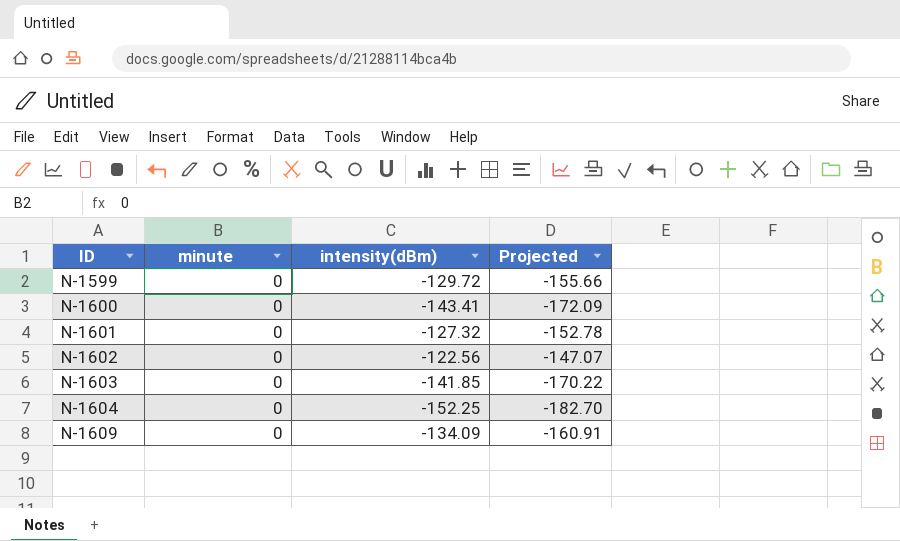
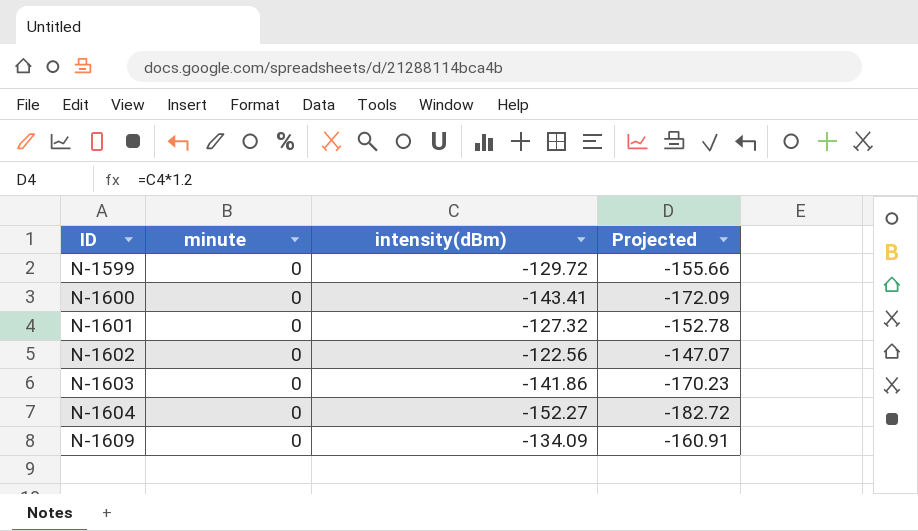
N-1603 | intensity(dBm): -141.85 -> -141.86
N-1603 | Projected: -170.22 -> -170.23
N-1604 | intensity(dBm): -152.25 -> -152.27
N-1604 | Projected: -182.70 -> -182.72

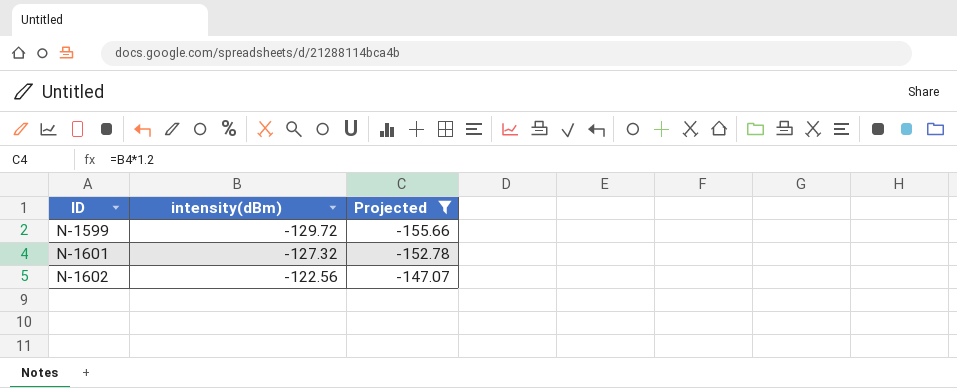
filter: none -> Projected >= -155.66
column minute | position: 2 -> none

